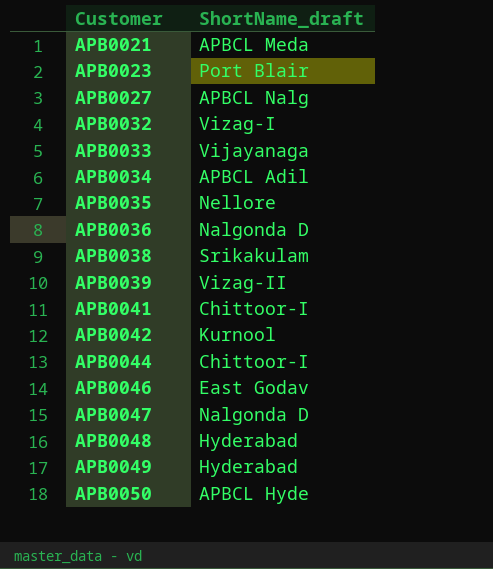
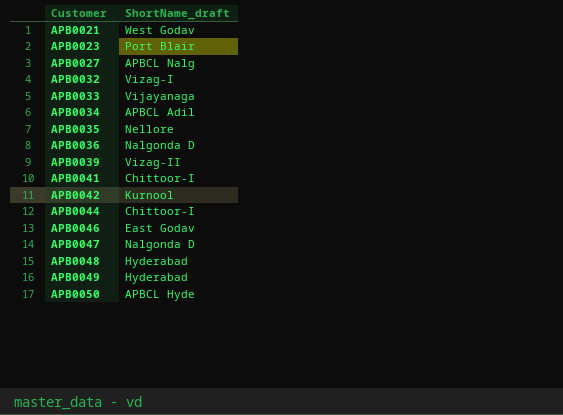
row APB0038: Srikakulam -> none
APB0021 | ShortName_draft: APBCL Meda -> West Godav

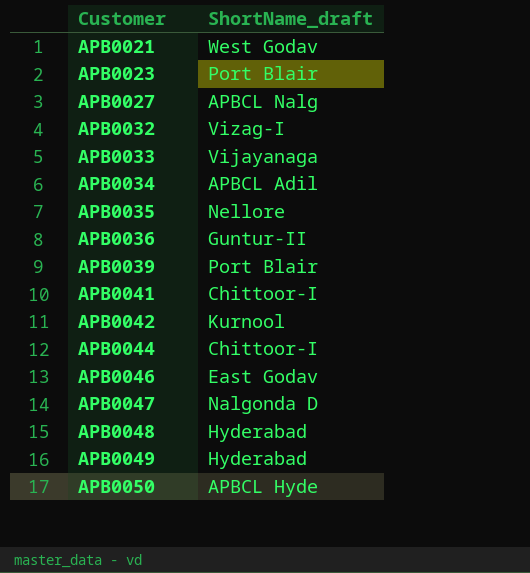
APB0036 | ShortName_draft: Nalgonda D -> Guntur-II
APB0039 | ShortName_draft: Vizag-II -> Port Blair

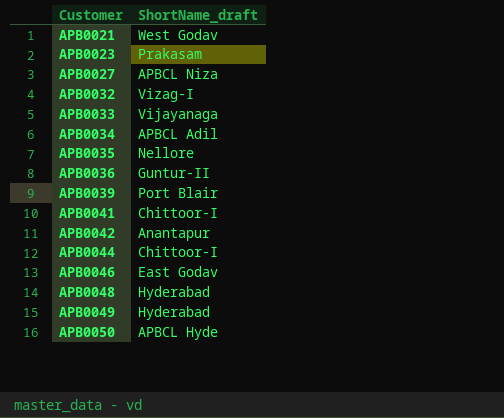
row APB0047: Nalgonda D -> none
APB0023 | ShortName_draft: Port Blair -> Prakasam
APB0027 | ShortName_draft: APBCL Nalg -> APBCL Niza
APB0042 | ShortName_draft: Kurnool -> Anantapur

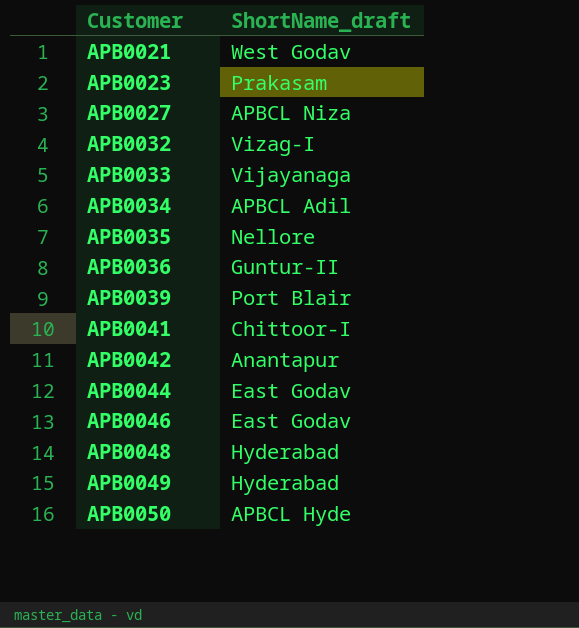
APB0044 | ShortName_draft: Chittoor-I -> East Godav

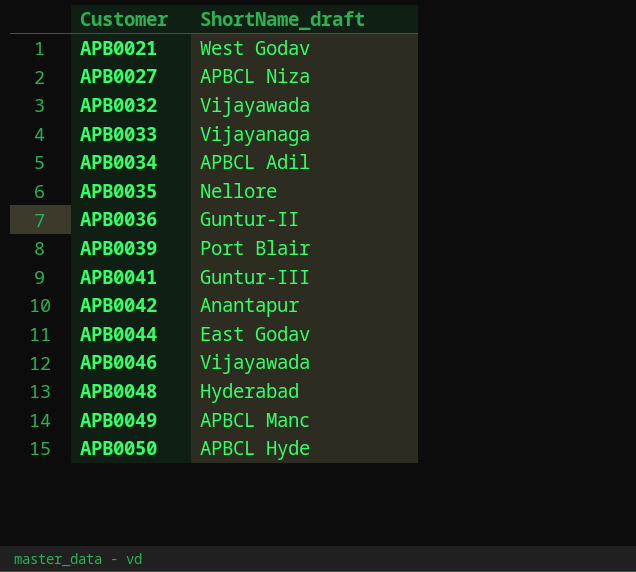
row APB0023: Prakasam -> none
APB0032 | ShortName_draft: Vizag-I -> Vijayawada
APB0041 | ShortName_draft: Chittoor-I -> Guntur-III
APB0046 | ShortName_draft: East Godav -> Vijayawada
APB0049 | ShortName_draft: Hyderabad -> APBCL Manc

